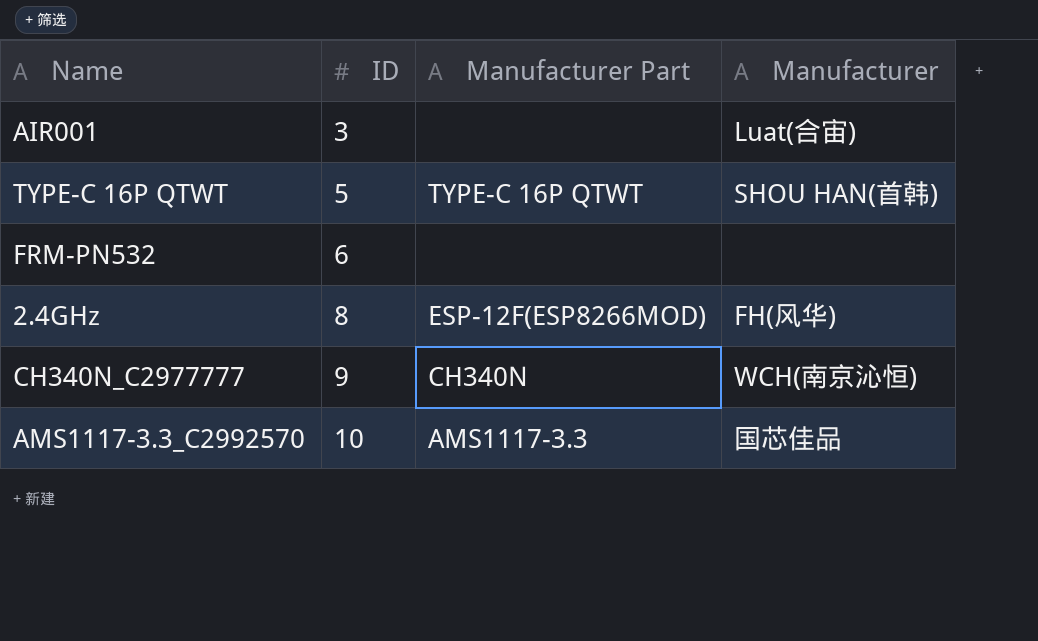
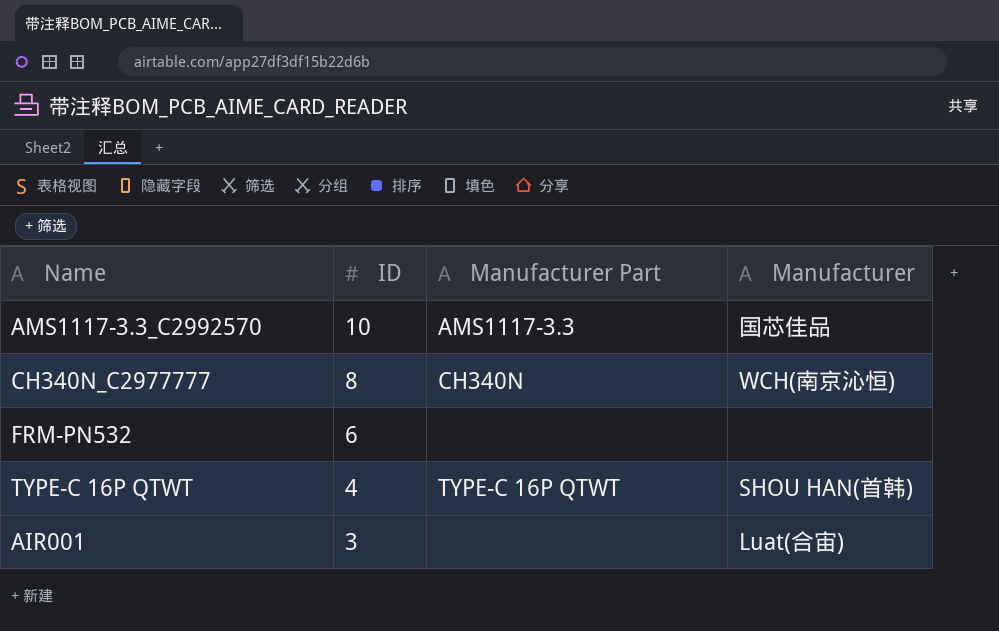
row order: ID ascending -> ID descending
row 2.4GHz: 8 | ESP-12F(ESP8266MOD) | FH(风华) -> none
CH340N_C2977777 | ID: 9 -> 8
TYPE-C 16P QTWT | ID: 5 -> 4

